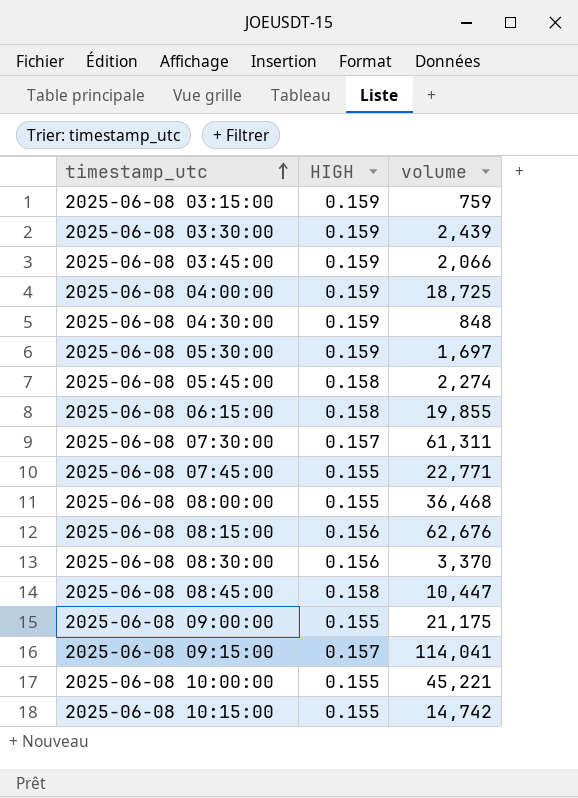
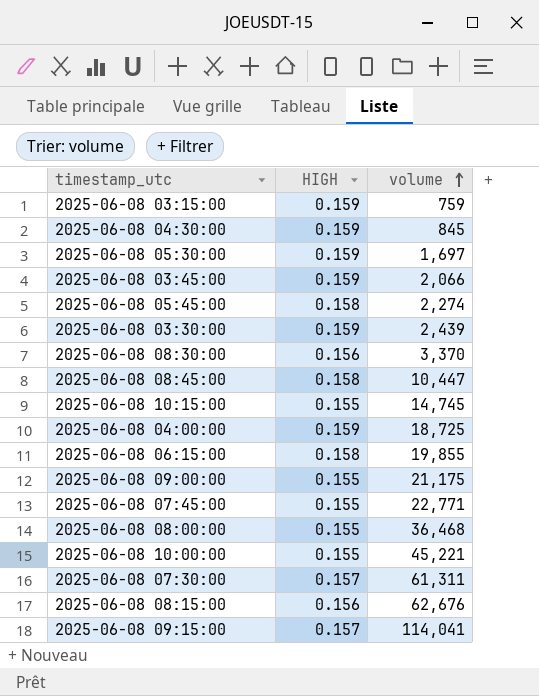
row order: timestamp_utc ascending -> volume ascending
2025-06-08 04:30:00 | volume: 848 -> 845
2025-06-08 10:15:00 | volume: 14,742 -> 14,745

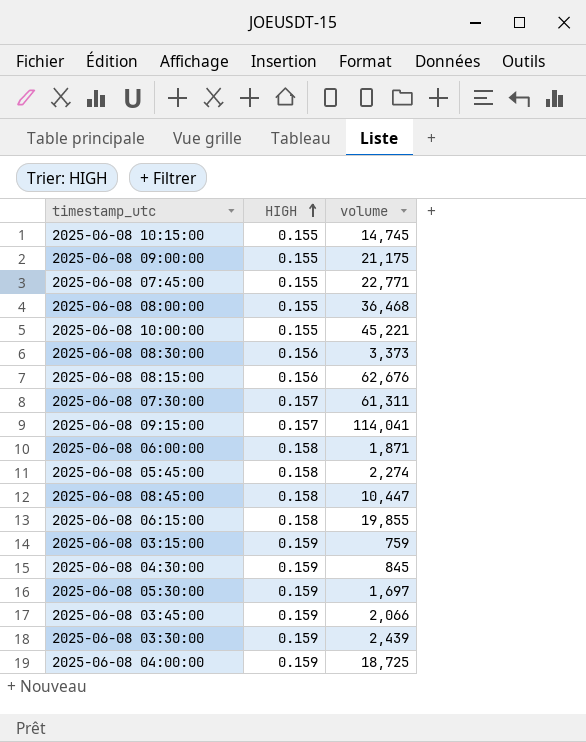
row order: volume ascending -> HIGH ascending
2025-06-08 08:30:00 | volume: 3,370 -> 3,373
row 2025-06-08 06:00:00: none -> 0.158 | 1,871

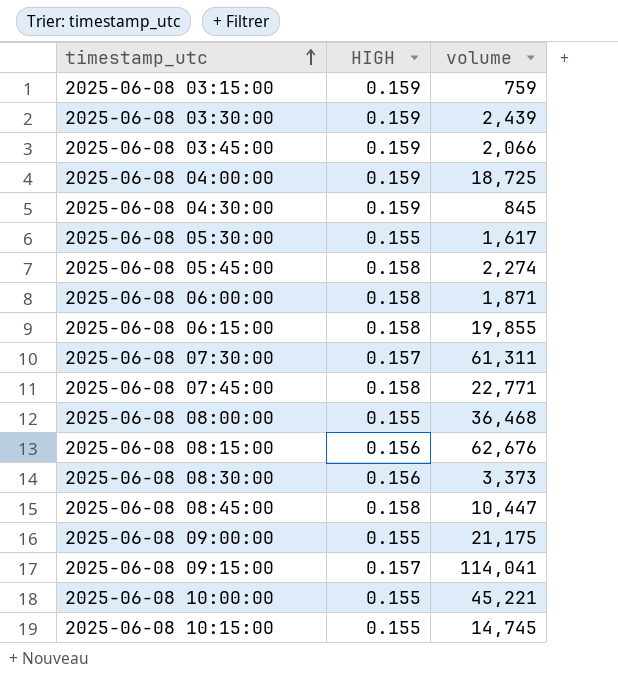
row order: HIGH ascending -> timestamp_utc ascending
2025-06-08 05:30:00 | HIGH: 0.159 -> 0.155
2025-06-08 05:30:00 | volume: 1,697 -> 1,617
2025-06-08 07:45:00 | HIGH: 0.155 -> 0.158

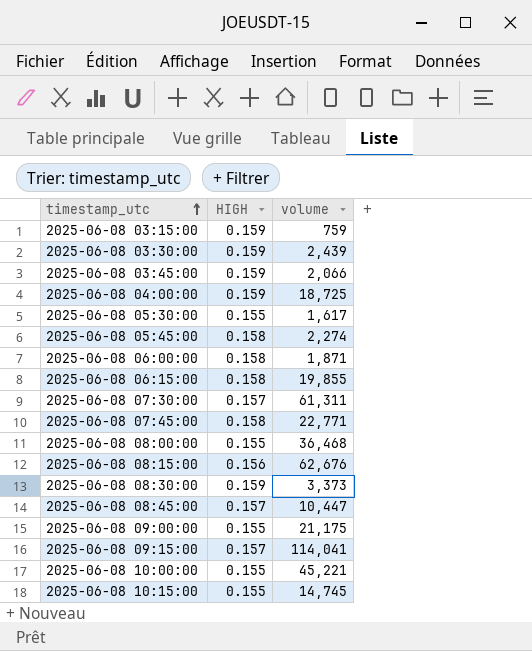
row 2025-06-08 04:30:00: 0.159 | 845 -> none
2025-06-08 08:30:00 | HIGH: 0.156 -> 0.159
2025-06-08 08:45:00 | HIGH: 0.158 -> 0.157

